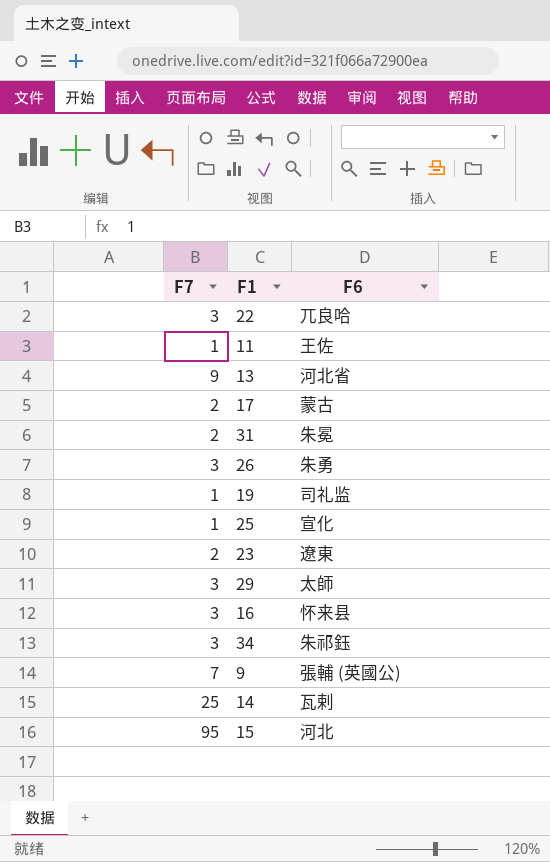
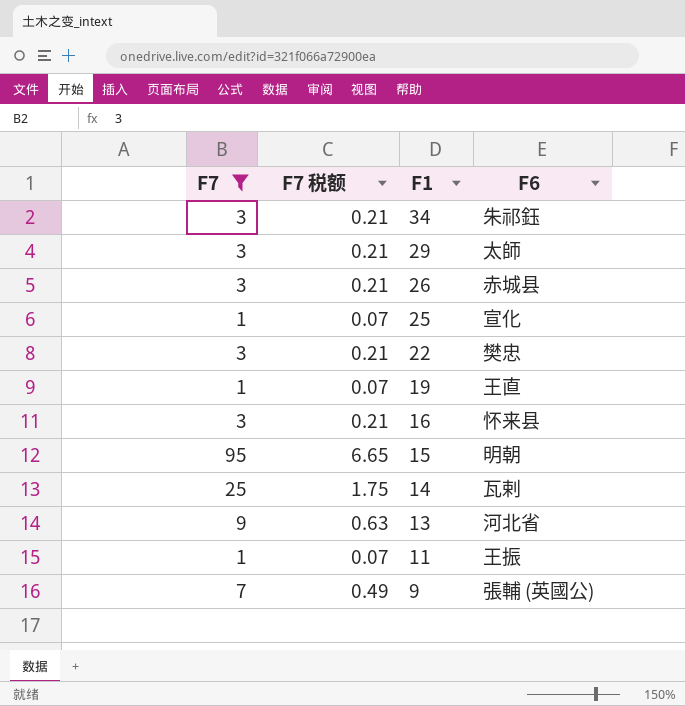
filter: none -> F7 != 2
row order: none -> F1 descending
column F7 税额 | formula: none -> [F7] * 0.07
26 | F6: 朱勇 -> 赤城县
22 | F6: 兀良哈 -> 樊忠
19 | F6: 司礼监 -> 王直
15 | F6: 河北 -> 明朝
11 | F6: 王佐 -> 王振

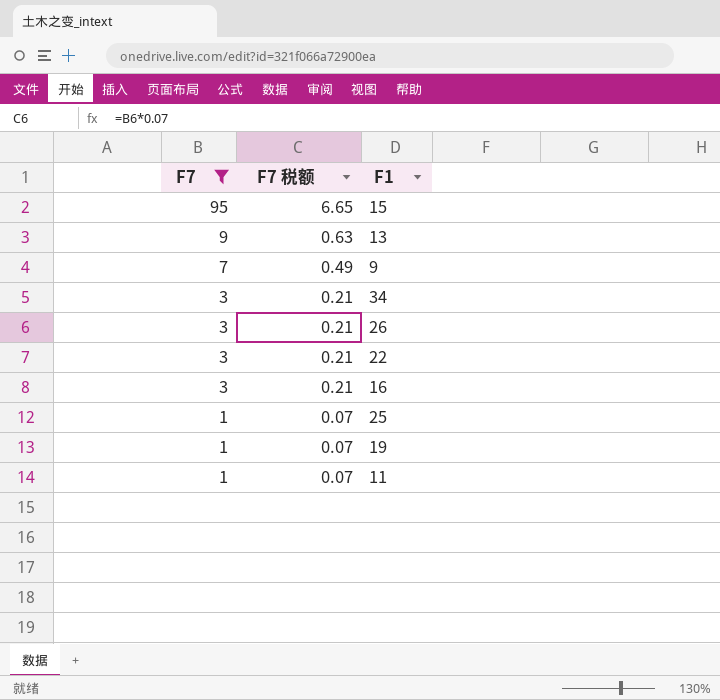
row order: F1 descending -> F7 descending
column F6 | position: 4 -> none
row 29: 3 | 0.21 | 太師 -> none
row 14: 25 | 1.75 | 瓦剌 -> none

